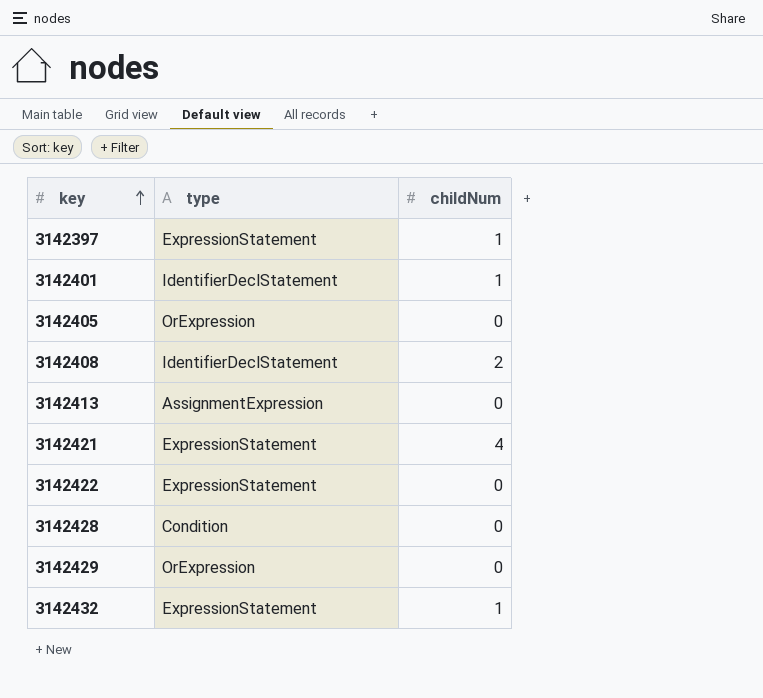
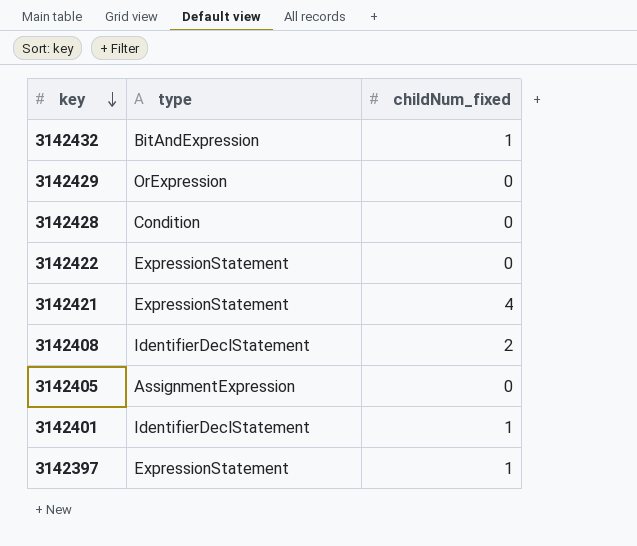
row order: key ascending -> key descending
column name: childNum -> childNum_fixed
row 3142413: AssignmentExpression | 0 -> none
3142432 | type: ExpressionStatement -> BitAndExpression
3142405 | type: OrExpression -> AssignmentExpression

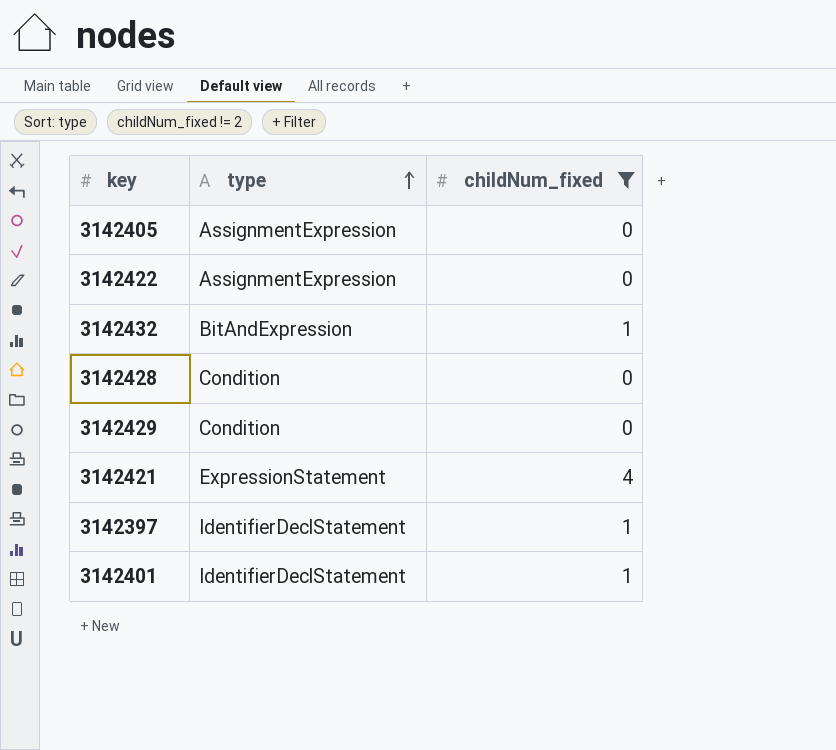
filter: none -> childNum_fixed != 2
row order: key descending -> type ascending
3142422 | type: ExpressionStatement -> AssignmentExpression
3142429 | type: OrExpression -> Condition
3142397 | type: ExpressionStatement -> IdentifierDeclStatement

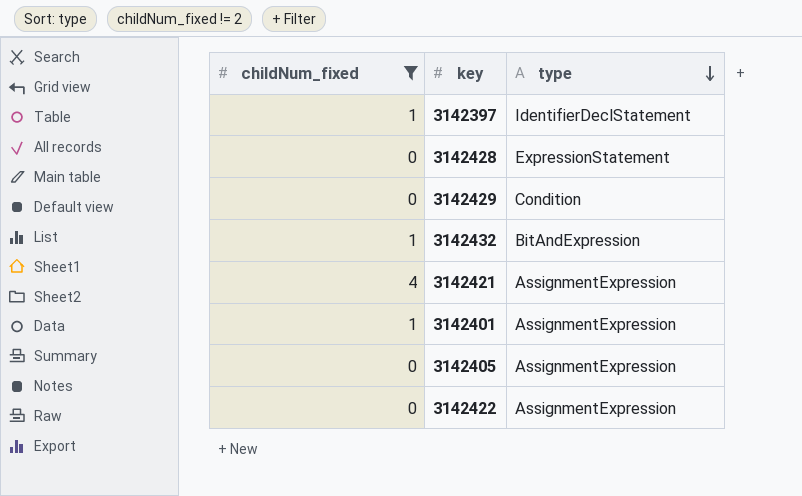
row order: type ascending -> type descending
column childNum_fixed | position: 3 -> 1
3142428 | type: Condition -> ExpressionStatement
3142421 | type: ExpressionStatement -> AssignmentExpression
3142401 | type: IdentifierDeclStatement -> AssignmentExpression

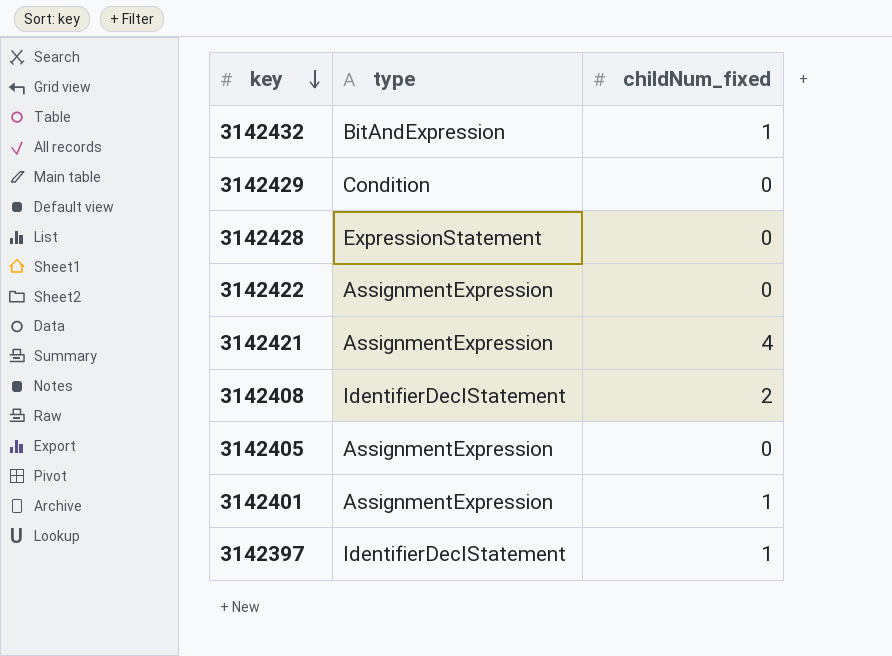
filter: childNum_fixed != 2 -> none
row order: type descending -> key descending
column childNum_fixed | position: 1 -> 3

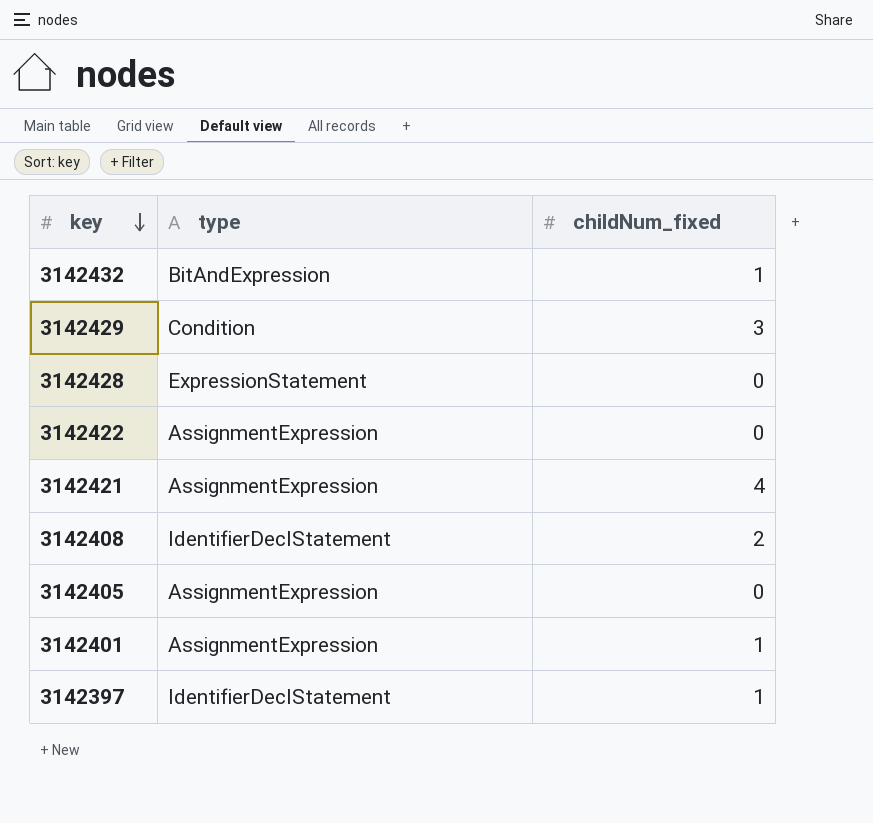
3142429 | childNum_fixed: 0 -> 3

